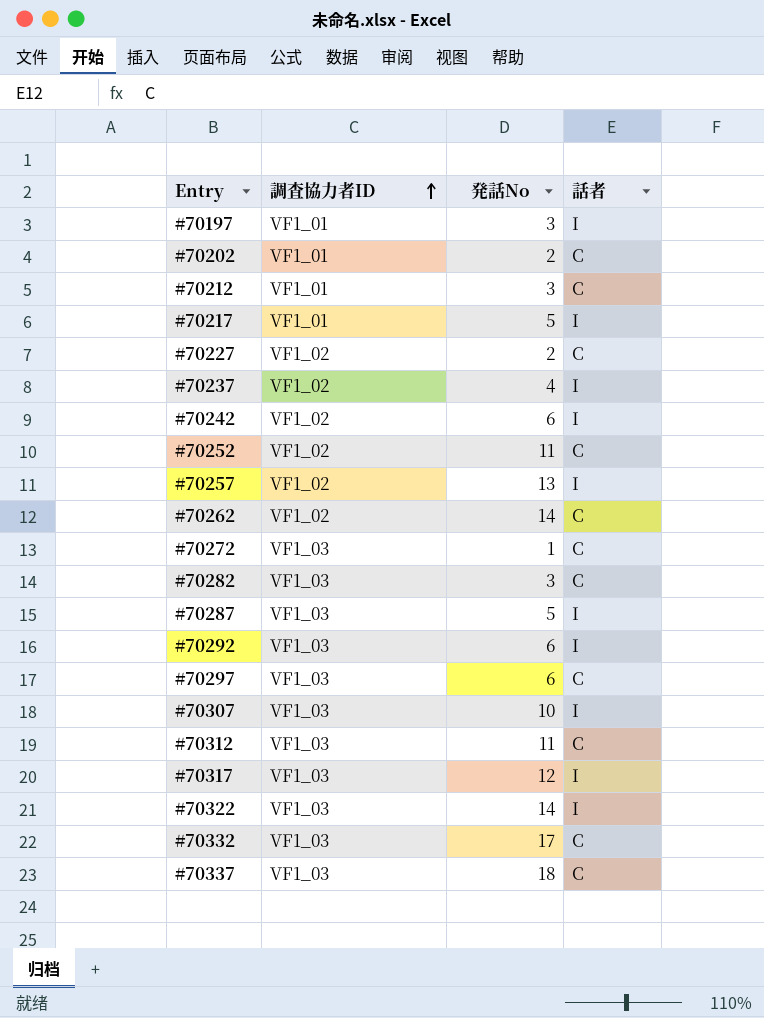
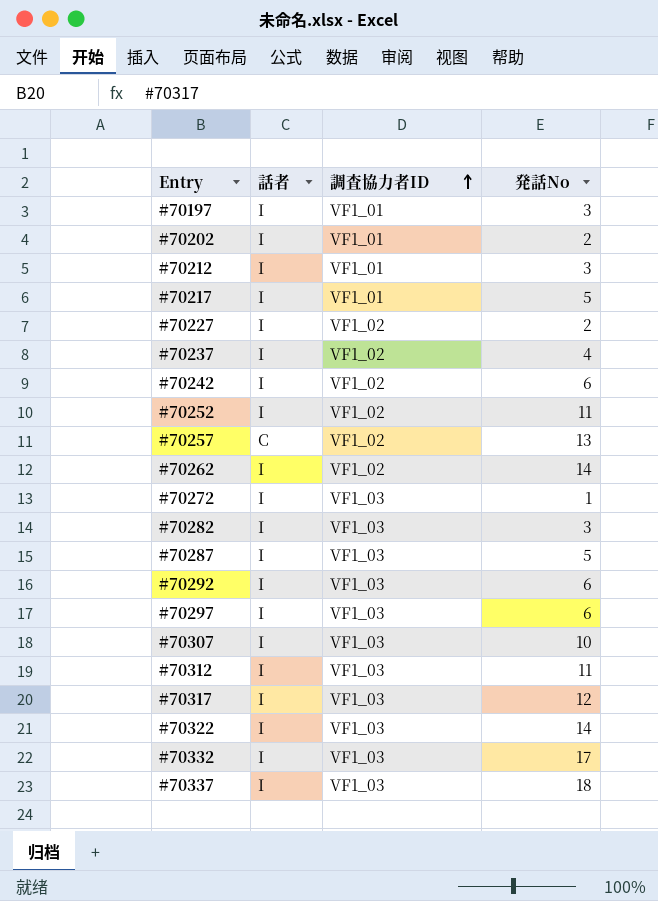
column 話者 | position: 4 -> 2
#70202 | 話者: C -> I
#70212 | 話者: C -> I
#70227 | 話者: C -> I
#70252 | 話者: C -> I
#70257 | 話者: I -> C
#70262 | 話者: C -> I
#70272 | 話者: C -> I
#70282 | 話者: C -> I
#70297 | 話者: C -> I
#70312 | 話者: C -> I
#70332 | 話者: C -> I
#70337 | 話者: C -> I

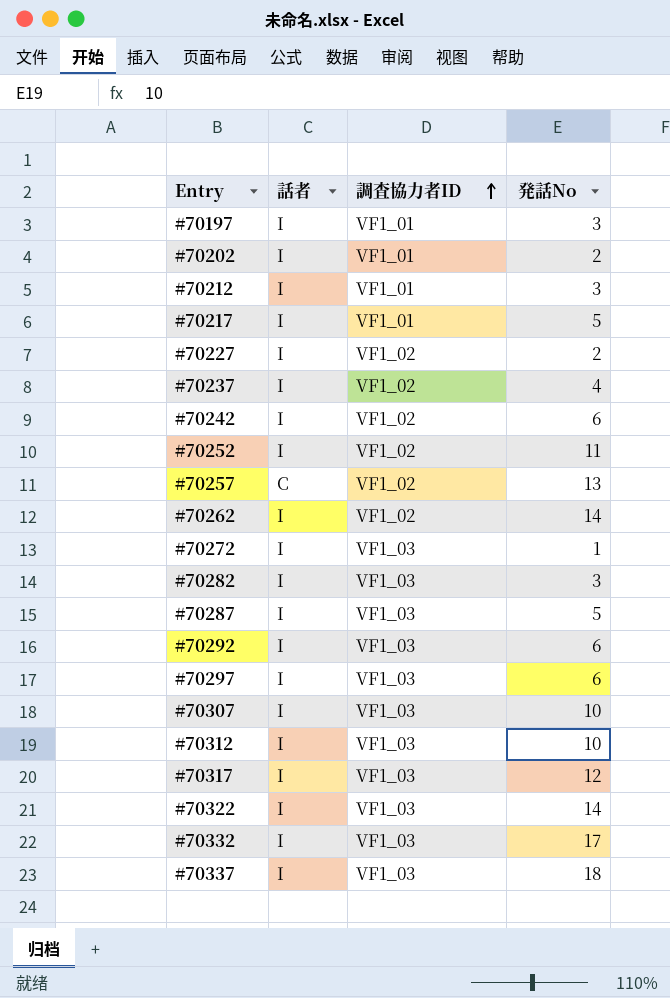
#70312 | 発話No: 11 -> 10

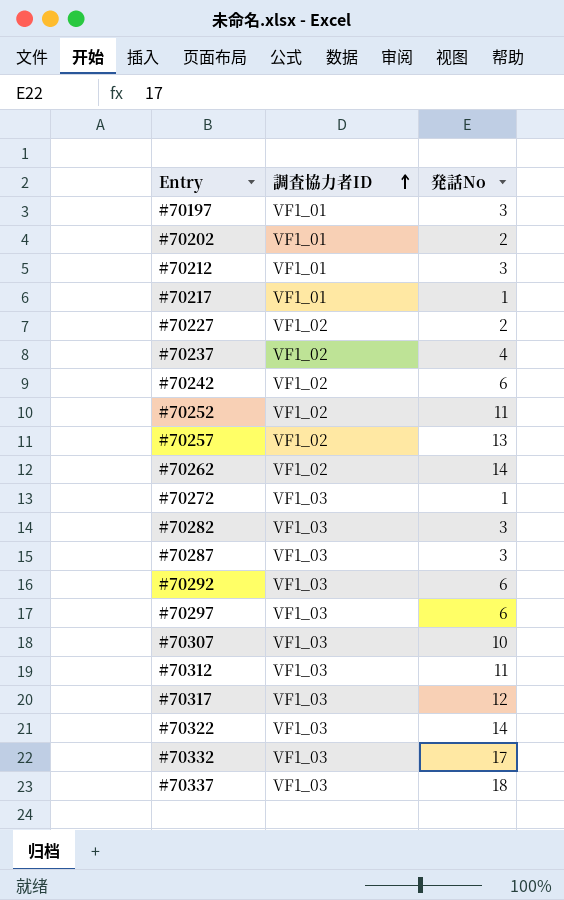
column 話者 | position: 2 -> none
#70217 | 発話No: 5 -> 1
#70287 | 発話No: 5 -> 3
#70312 | 発話No: 10 -> 11

